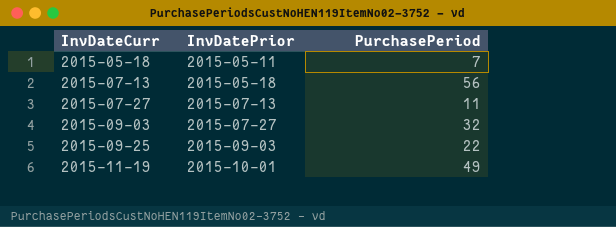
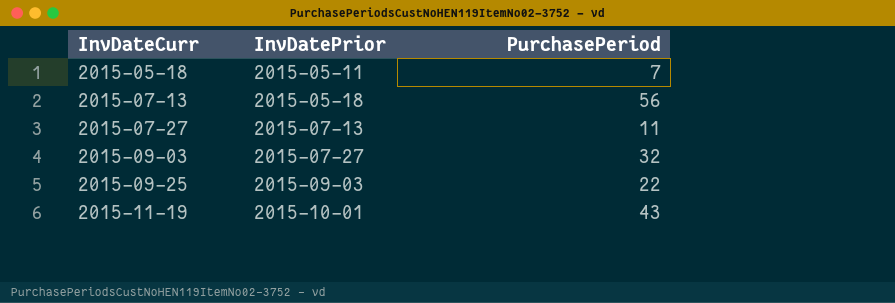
2015-11-19 | PurchasePeriod: 49 -> 43

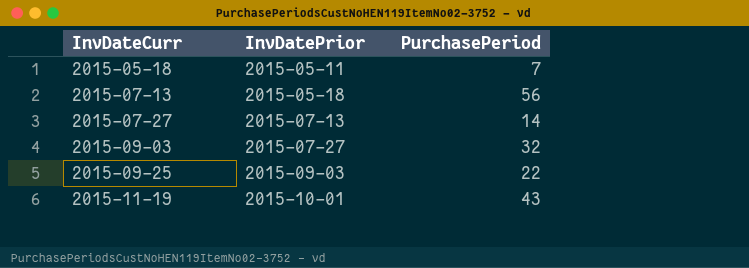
2015-07-27 | PurchasePeriod: 11 -> 14

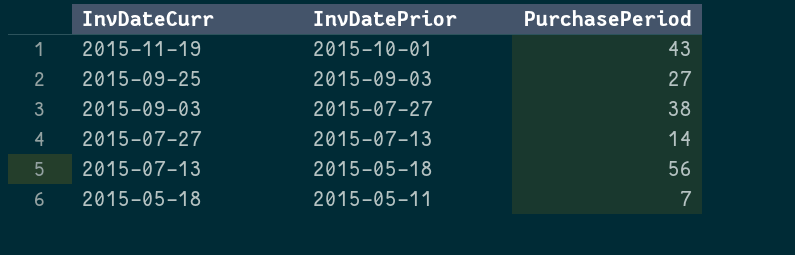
row order: InvDateCurr ascending -> InvDateCurr descending
2015-09-25 | PurchasePeriod: 22 -> 27
2015-09-03 | PurchasePeriod: 32 -> 38

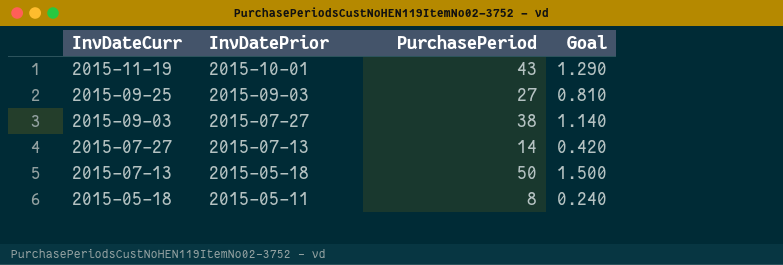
column Goal | formula: none -> [PurchasePeriod] * 0.03
2015-07-13 | PurchasePeriod: 56 -> 50
2015-05-18 | PurchasePeriod: 7 -> 8

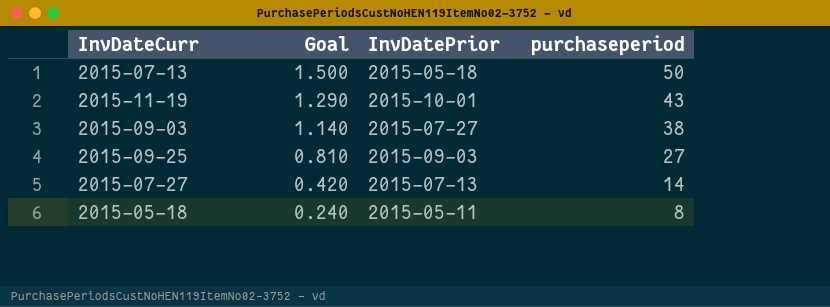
row order: InvDateCurr descending -> Goal descending
column Goal | position: 4 -> 2
column name: PurchasePeriod -> purchaseperiod

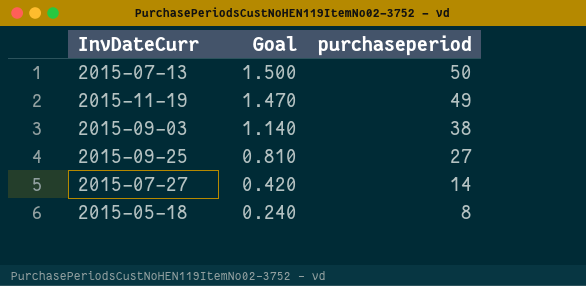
column InvDatePrior | position: 3 -> none
2015-11-19 | Goal: 1.290 -> 1.470
2015-11-19 | purchaseperiod: 43 -> 49

